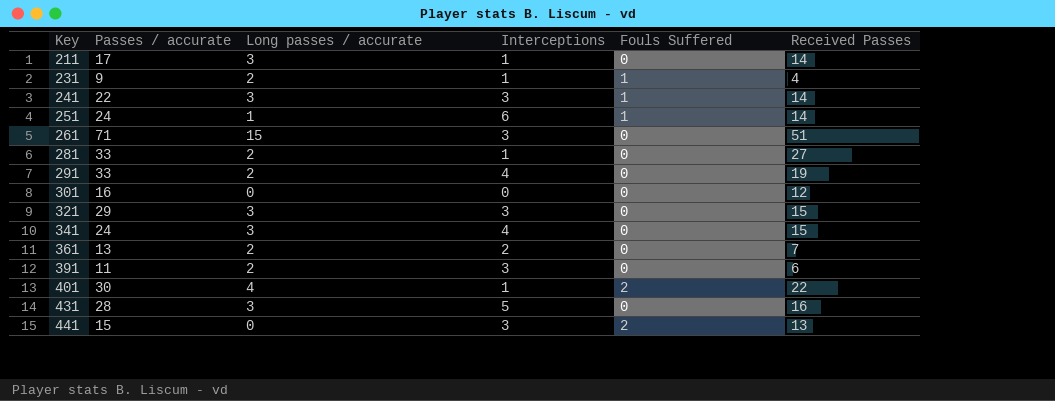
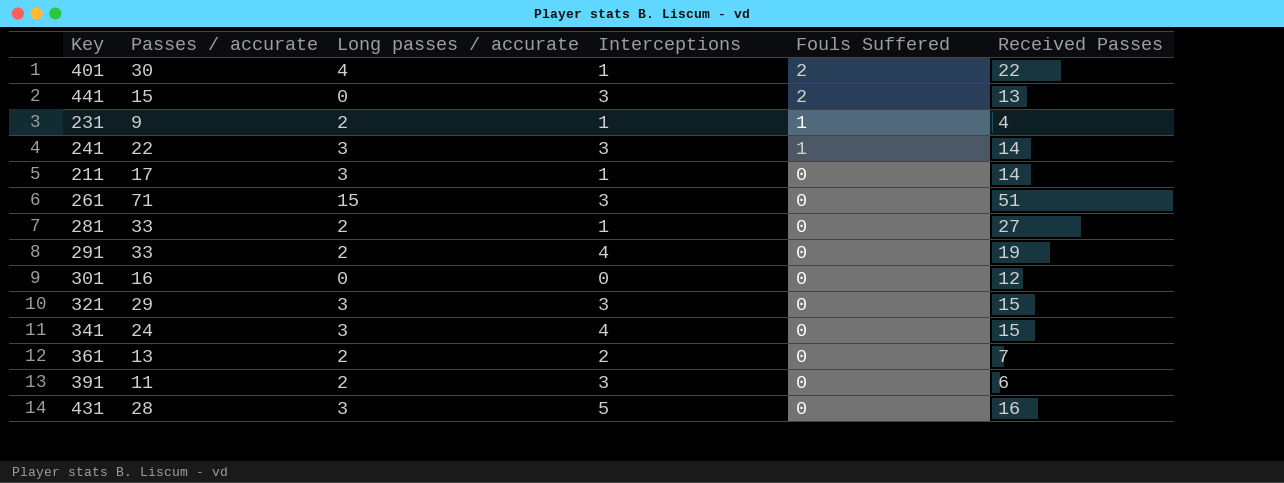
row order: Key ascending -> Fouls Suffered descending
row 251: 24 | 1 | 6 | 1 | 14 -> none

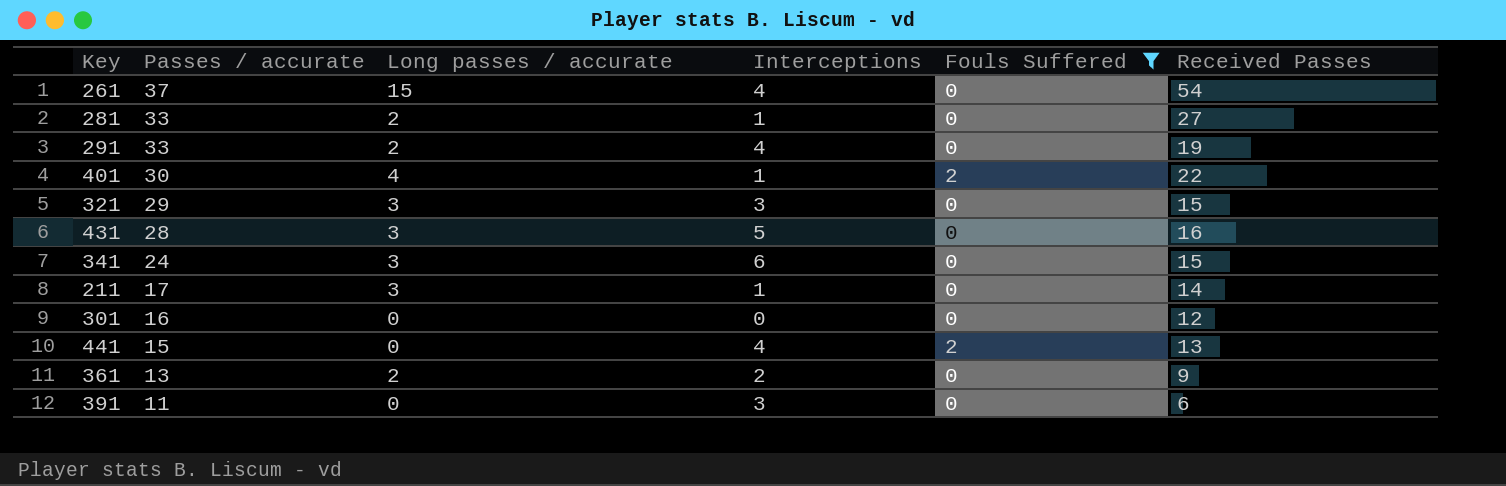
filter: none -> Fouls Suffered != 1
row order: Fouls Suffered descending -> Passes / accurate descending
261 | Passes / accurate: 71 -> 37
261 | Interceptions: 3 -> 4
261 | Received Passes: 51 -> 54
341 | Interceptions: 4 -> 6
441 | Interceptions: 3 -> 4
361 | Received Passes: 7 -> 9
391 | Long passes / accurate: 2 -> 0

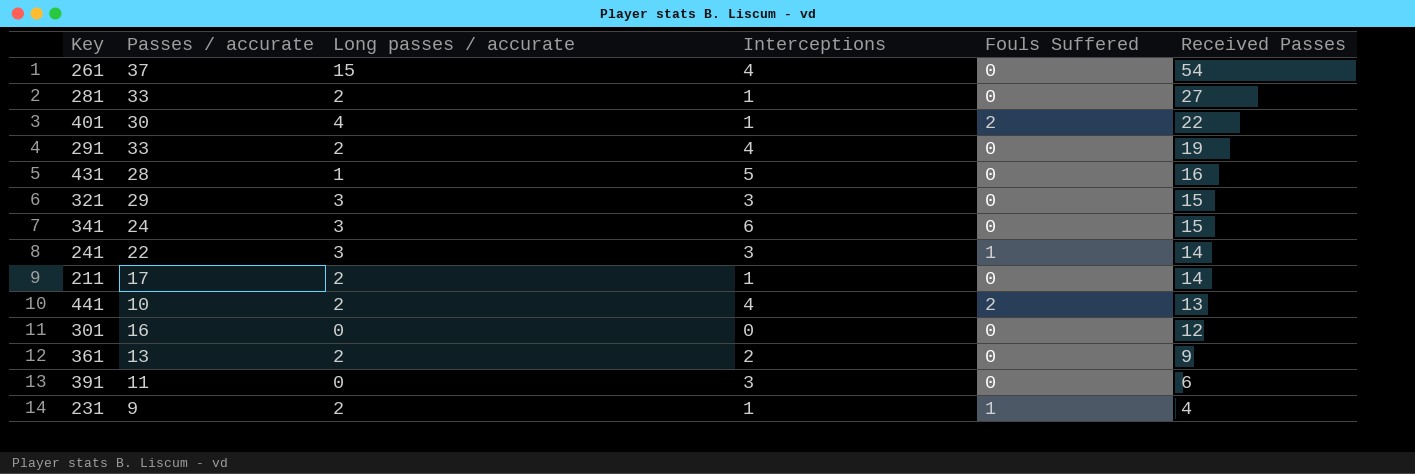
filter: Fouls Suffered != 1 -> none
row order: Passes / accurate descending -> Received Passes descending
431 | Long passes / accurate: 3 -> 1
211 | Long passes / accurate: 3 -> 2
441 | Passes / accurate: 15 -> 10
441 | Long passes / accurate: 0 -> 2

